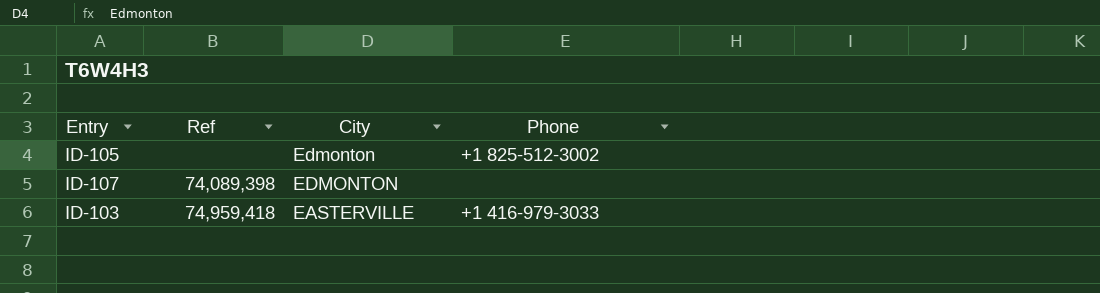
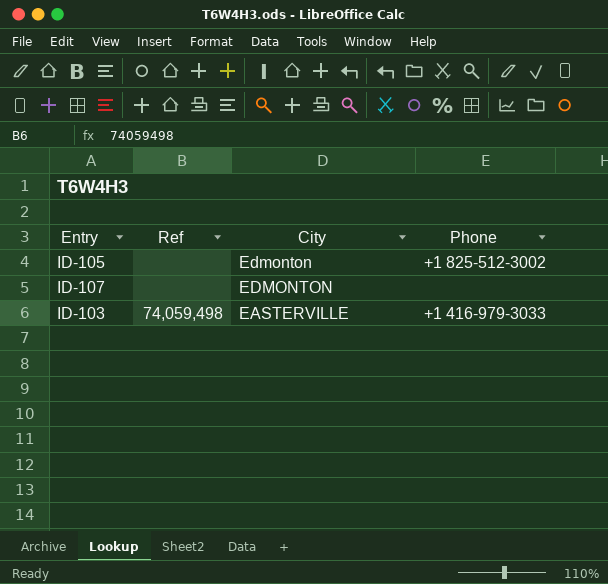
ID-107 | Ref: 74,089,398 -> none
ID-103 | Ref: 74,959,418 -> 74,059,498

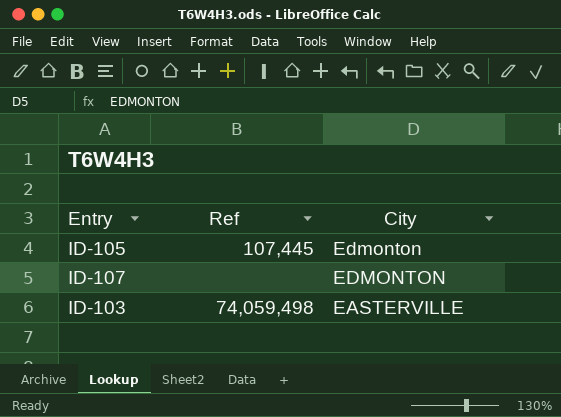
column Phone | position: 4 -> none
ID-105 | Ref: none -> 107,445

